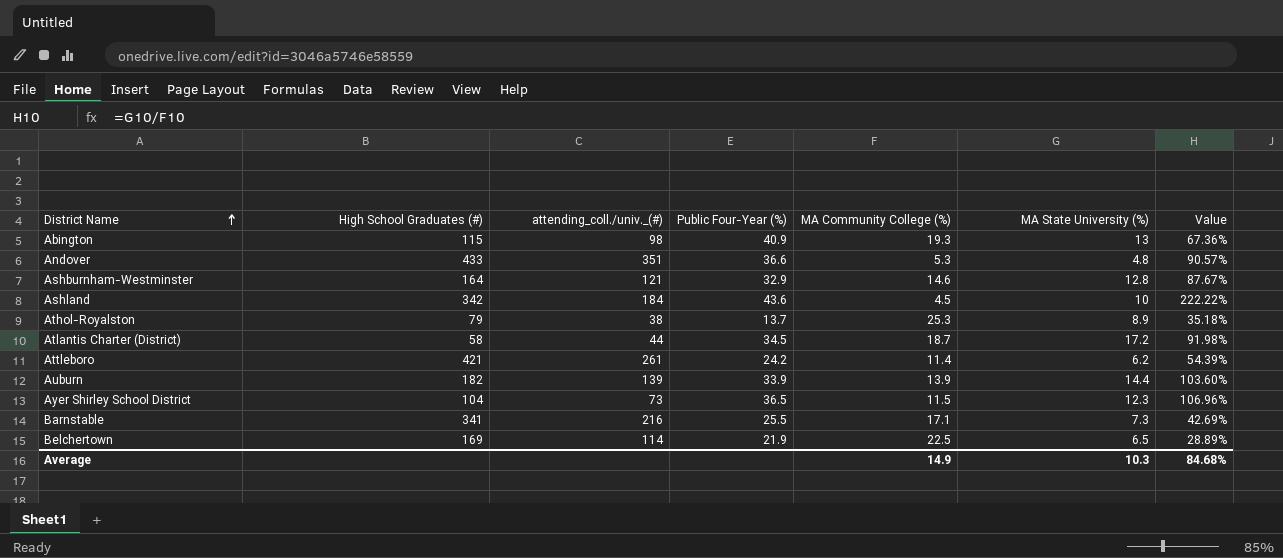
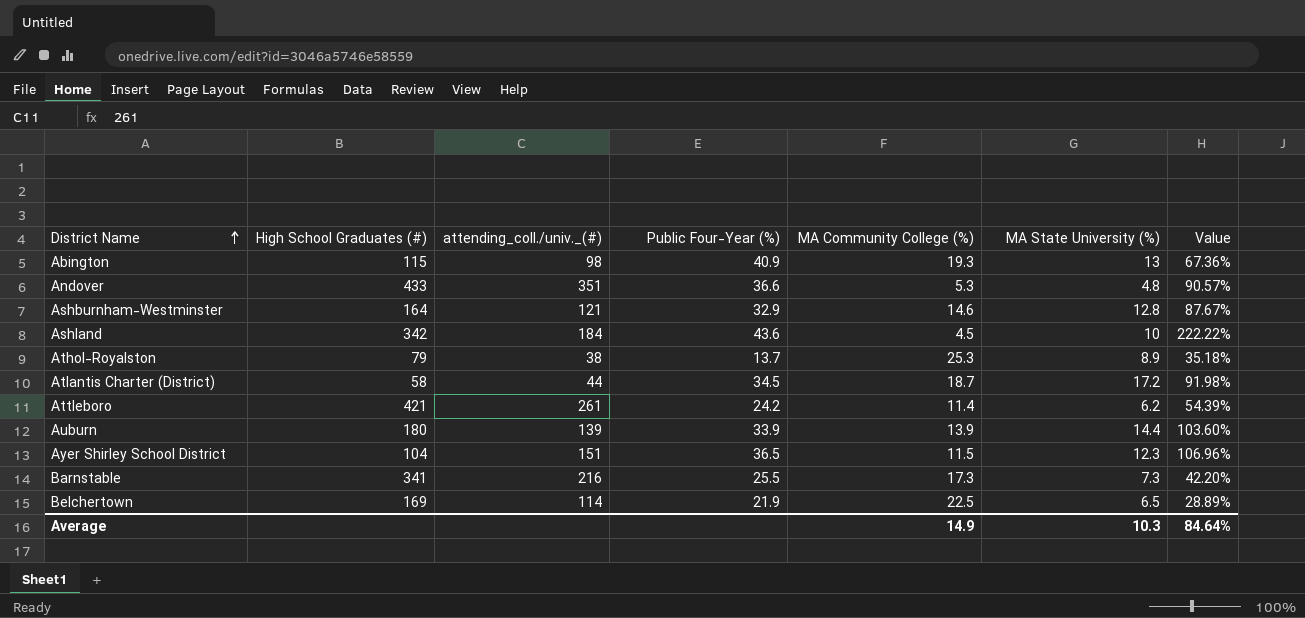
Auburn | High School Graduates (#): 182 -> 180
Ayer Shirley School District | attending_coll./univ._(#): 73 -> 151
Barnstable | MA Community College (%): 17.1 -> 17.3
Barnstable | Value: 42.69% -> 42.20%
Average | Value: 84.68% -> 84.64%

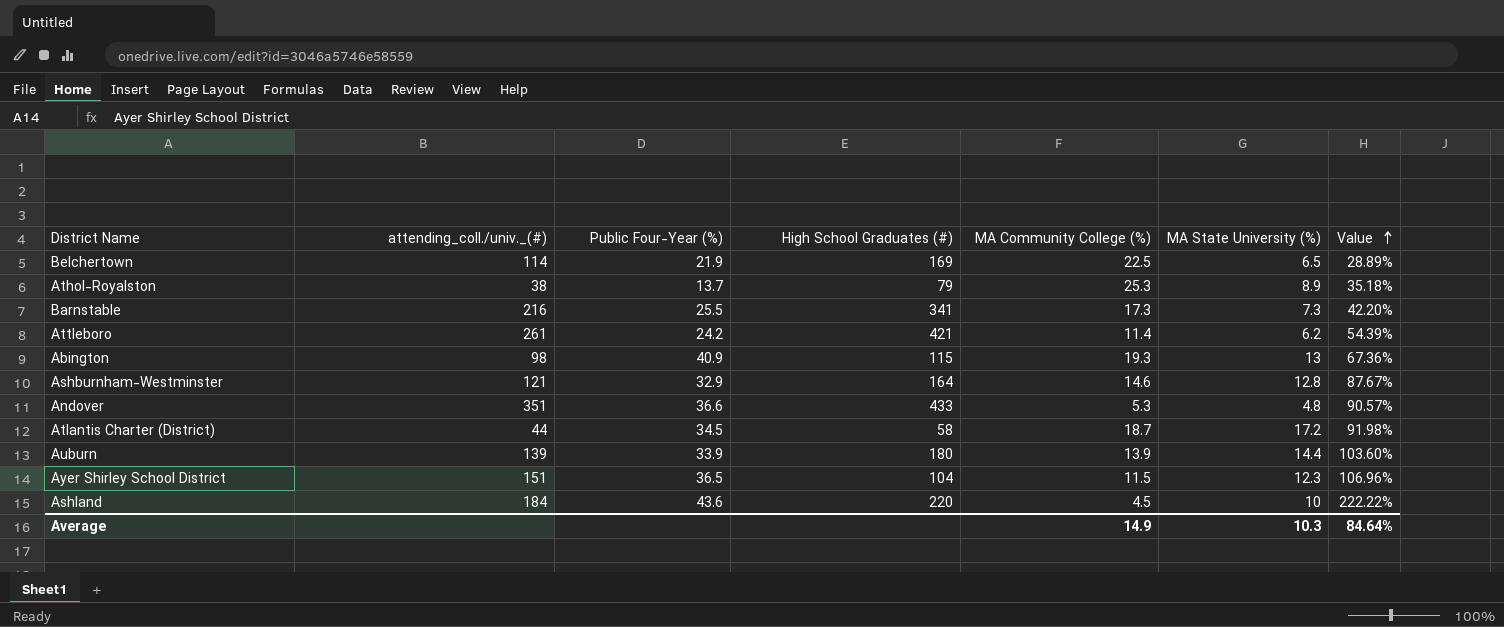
row order: District Name ascending -> Value ascending
column High School Graduates (#) | position: 2 -> 4
Ashland | High School Graduates (#): 342 -> 220

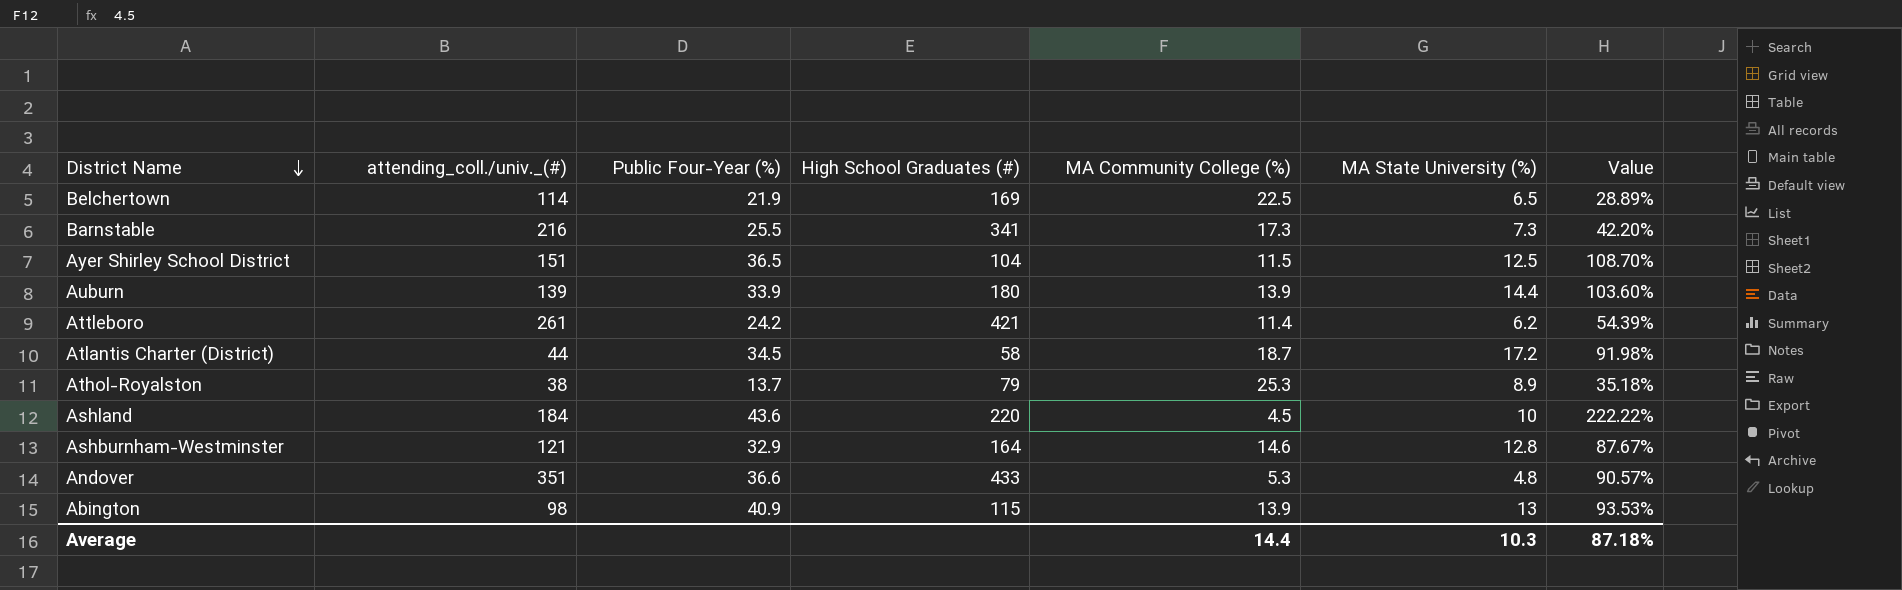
row order: Value ascending -> District Name descending
Ayer Shirley School District | MA State University (%): 12.3 -> 12.5
Ayer Shirley School District | Value: 106.96% -> 108.70%
Abington | MA Community College (%): 19.3 -> 13.9
Abington | Value: 67.36% -> 93.53%
Average | MA Community College (%): 14.9 -> 14.4
Average | Value: 84.64% -> 87.18%

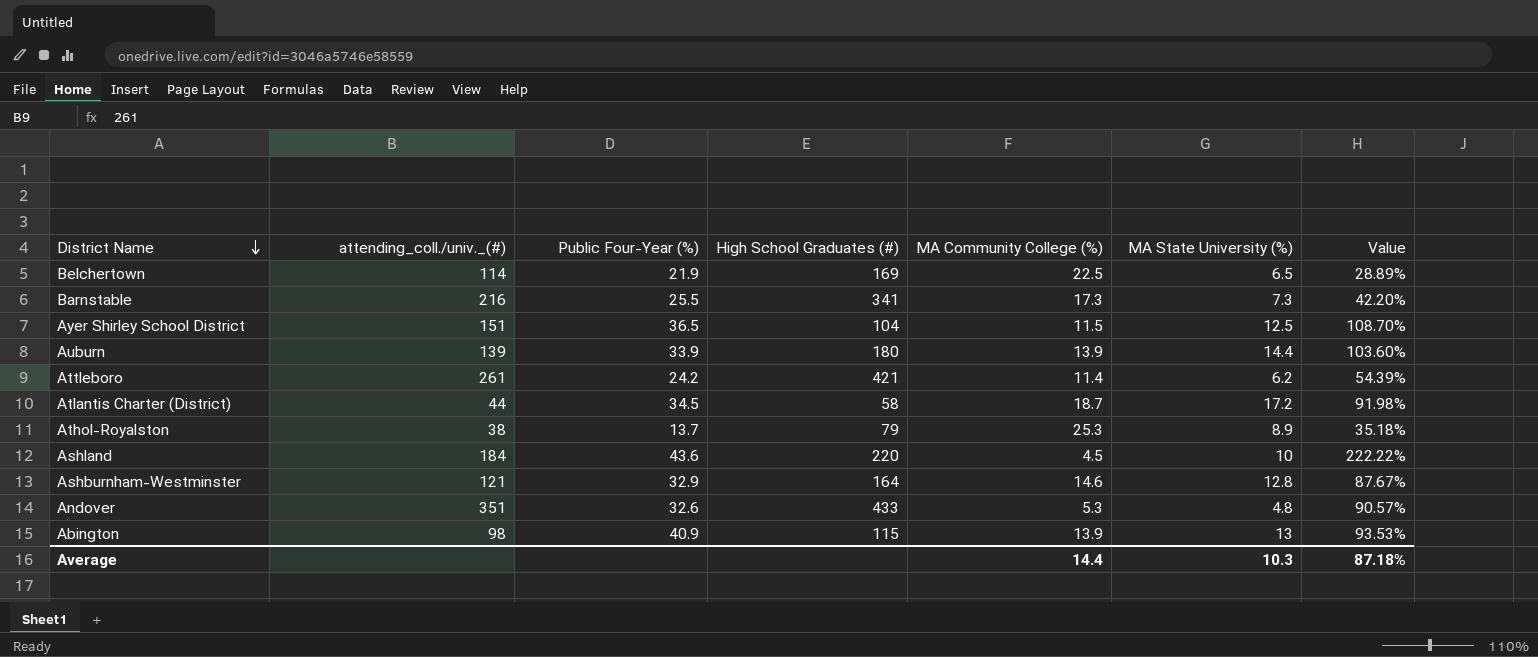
Andover | Public Four-Year (%): 36.6 -> 32.6

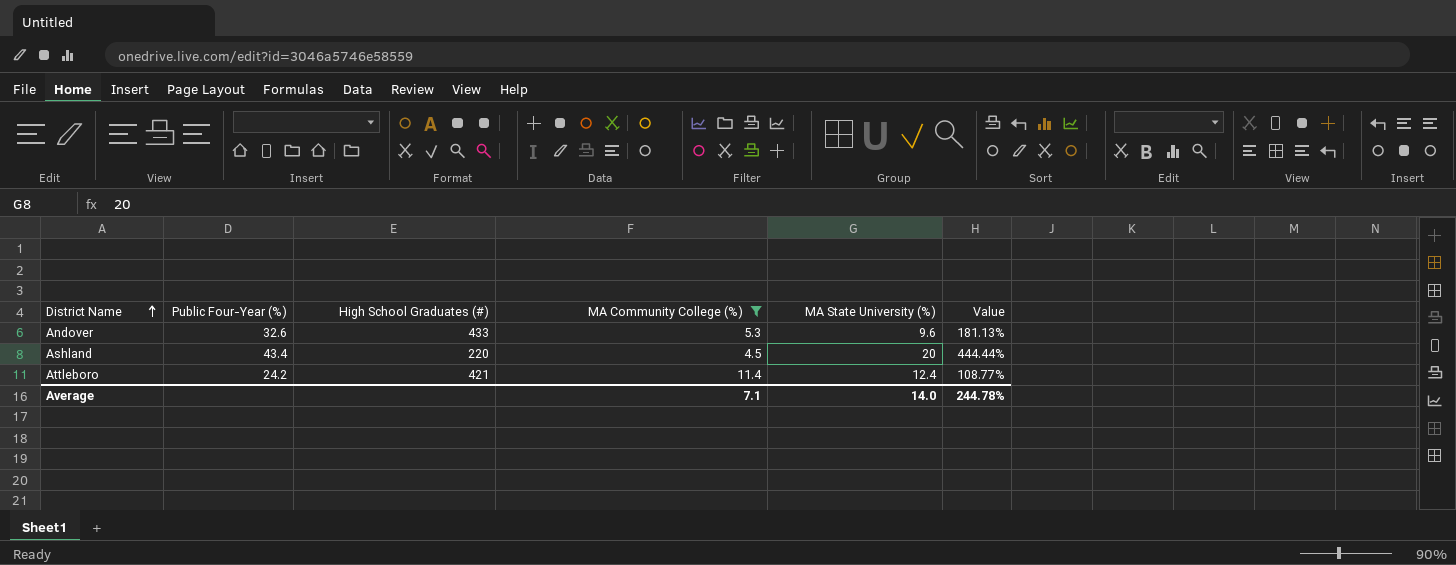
filter: none -> MA Community College (%) <= 11.4
row order: District Name descending -> District Name ascending
column attending_coll./univ._(#) | position: 2 -> none
Andover | MA State University (%): 4.8 -> 9.6
Andover | Value: 90.57% -> 181.13%
Ashland | Public Four-Year (%): 43.6 -> 43.4
Ashland | MA State University (%): 10 -> 20
Ashland | Value: 222.22% -> 444.44%
Attleboro | MA State University (%): 6.2 -> 12.4
Attleboro | Value: 54.39% -> 108.77%
Average | MA Community College (%): 14.4 -> 7.1
Average | MA State University (%): 10.3 -> 14.0
Average | Value: 87.18% -> 244.78%

